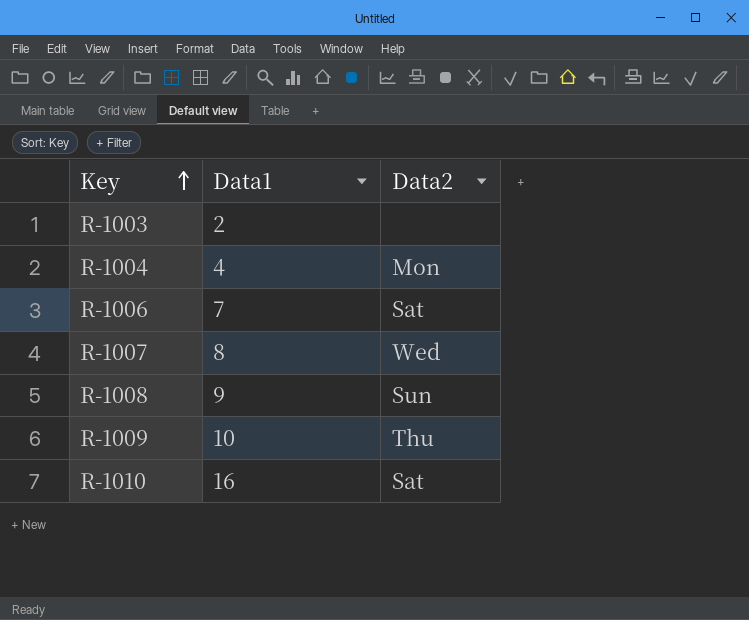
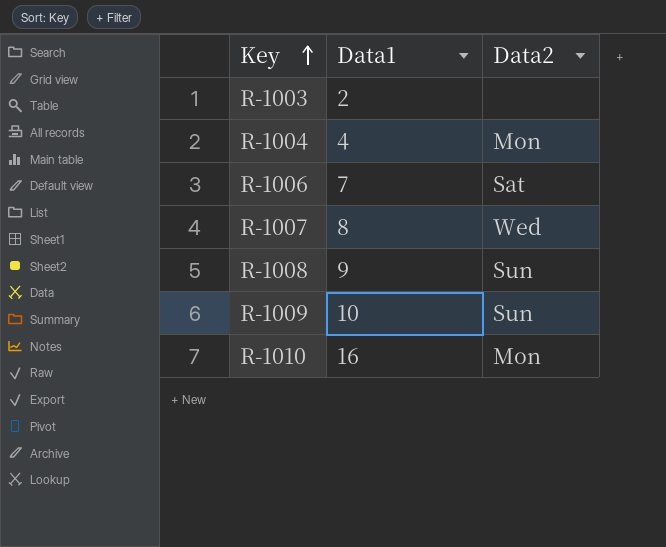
R-1009 | Data2: Thu -> Sun
R-1010 | Data2: Sat -> Mon

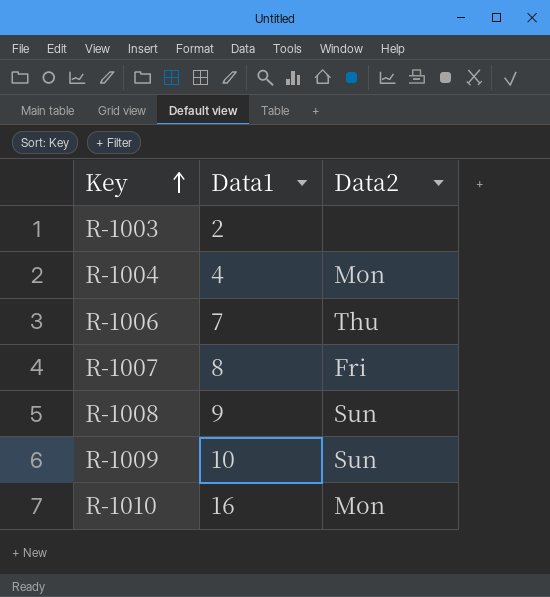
R-1006 | Data2: Sat -> Thu
R-1007 | Data2: Wed -> Fri

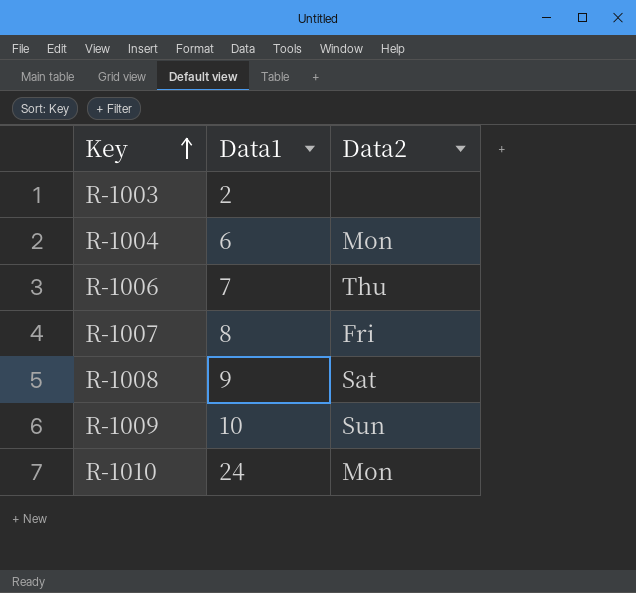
R-1004 | Data1: 4 -> 6
R-1008 | Data2: Sun -> Sat
R-1010 | Data1: 16 -> 24

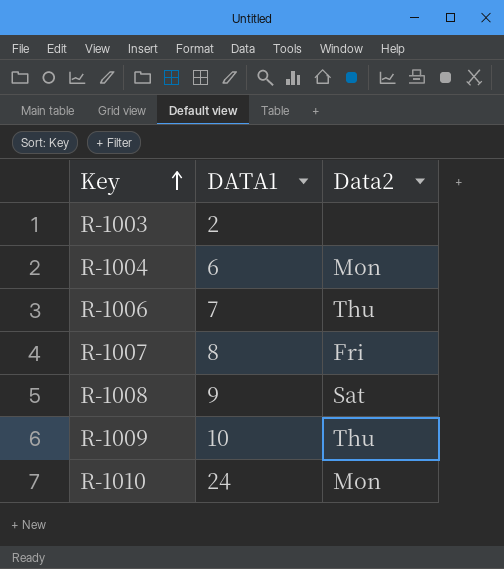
column name: Data1 -> DATA1
R-1009 | Data2: Sun -> Thu

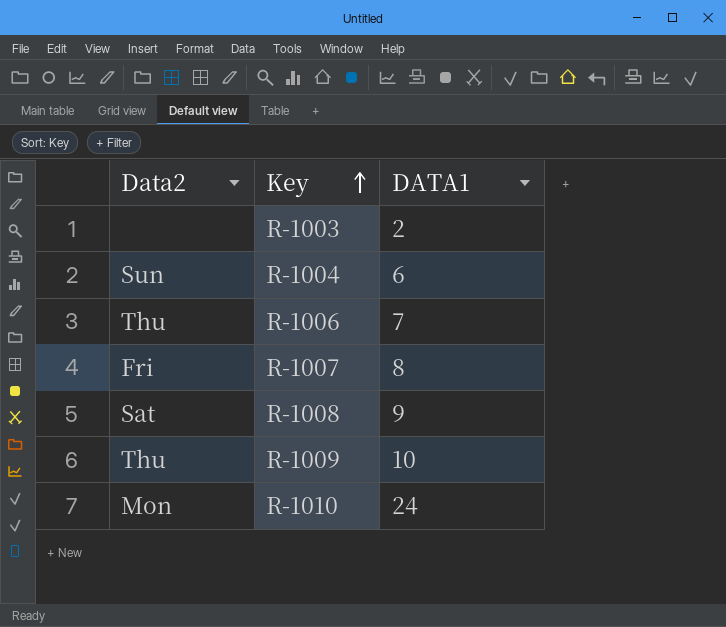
column Data2 | position: 3 -> 1
R-1004 | Data2: Mon -> Sun

